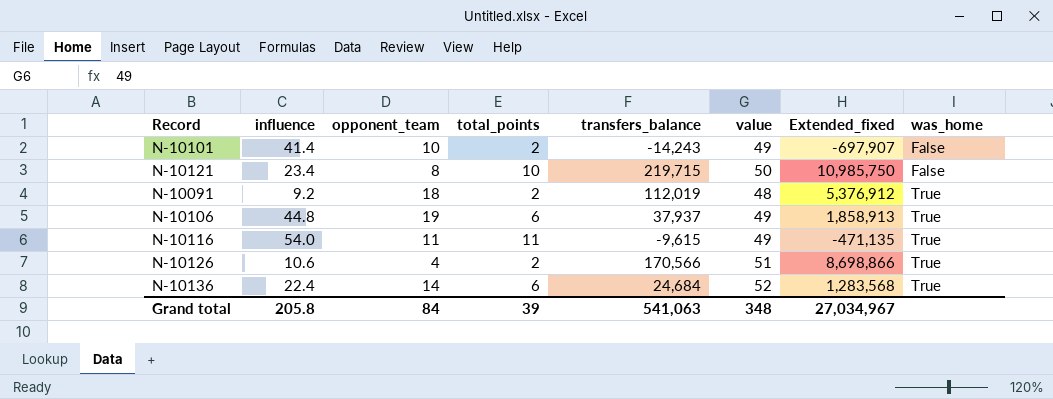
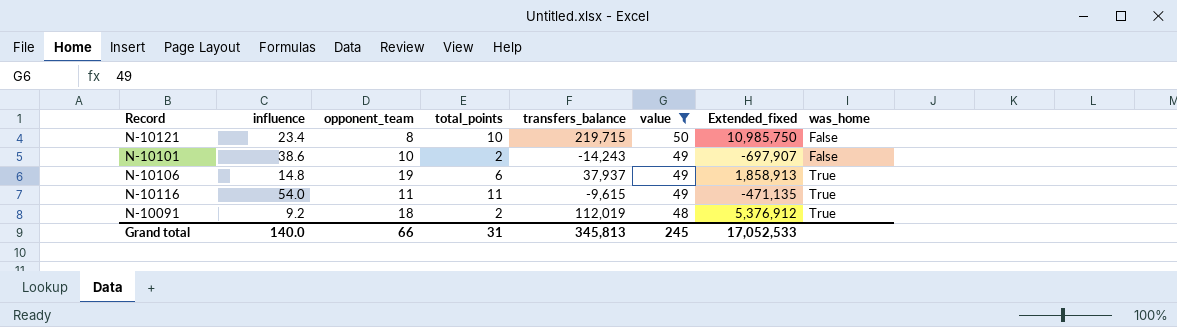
filter: none -> value <= 50
row order: was_home ascending -> value descending
N-10101 | influence: 41.4 -> 38.6
N-10106 | influence: 44.8 -> 14.8
Grand total | influence: 205.8 -> 140.0
Grand total | opponent_team: 84 -> 66
Grand total | total_points: 39 -> 31
Grand total | transfers_balance: 541,063 -> 345,813
Grand total | value: 348 -> 245
Grand total | Extended_fixed: 27,034,967 -> 17,052,533

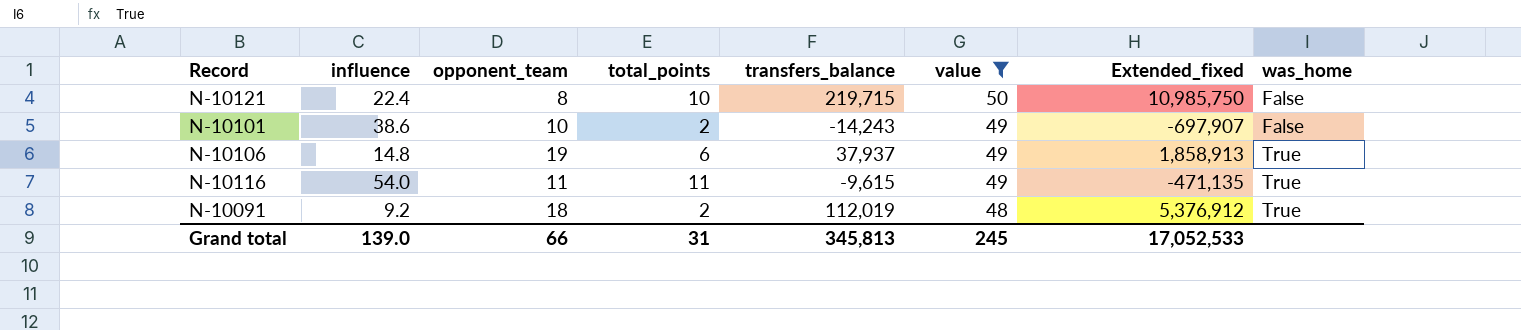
N-10121 | influence: 23.4 -> 22.4
Grand total | influence: 140.0 -> 139.0

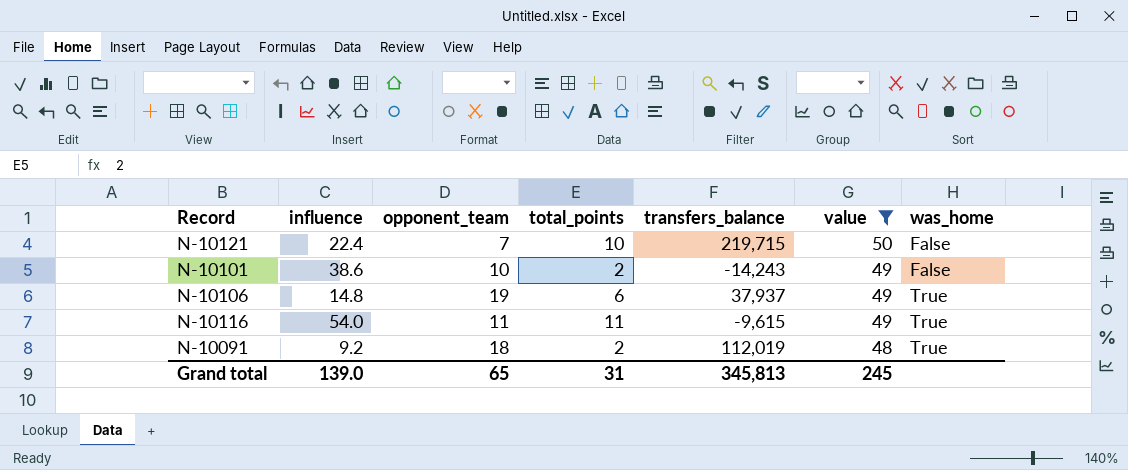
column Extended_fixed | formula: [transfers_balance] * [value] -> none
N-10121 | opponent_team: 8 -> 7
Grand total | opponent_team: 66 -> 65

